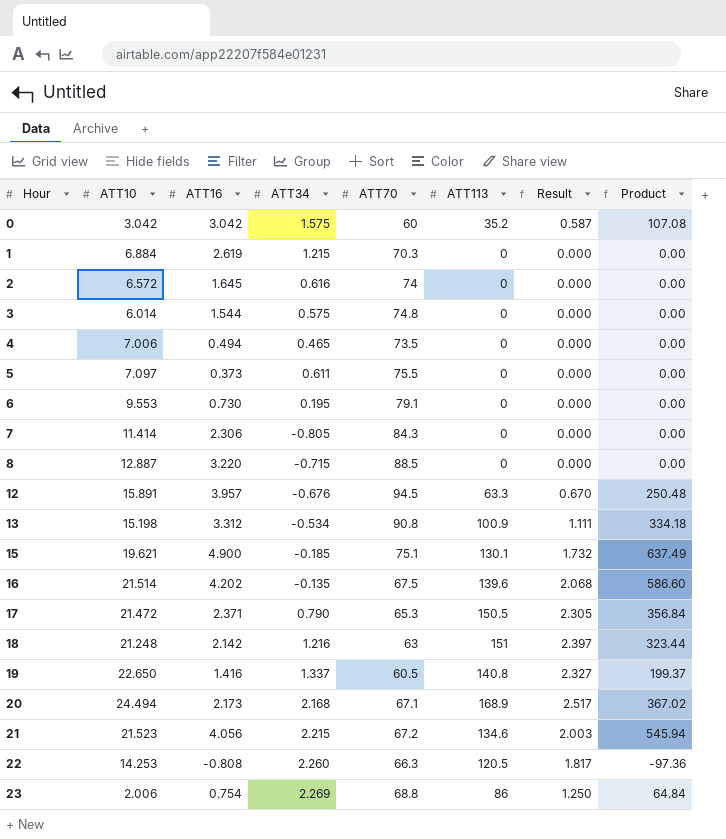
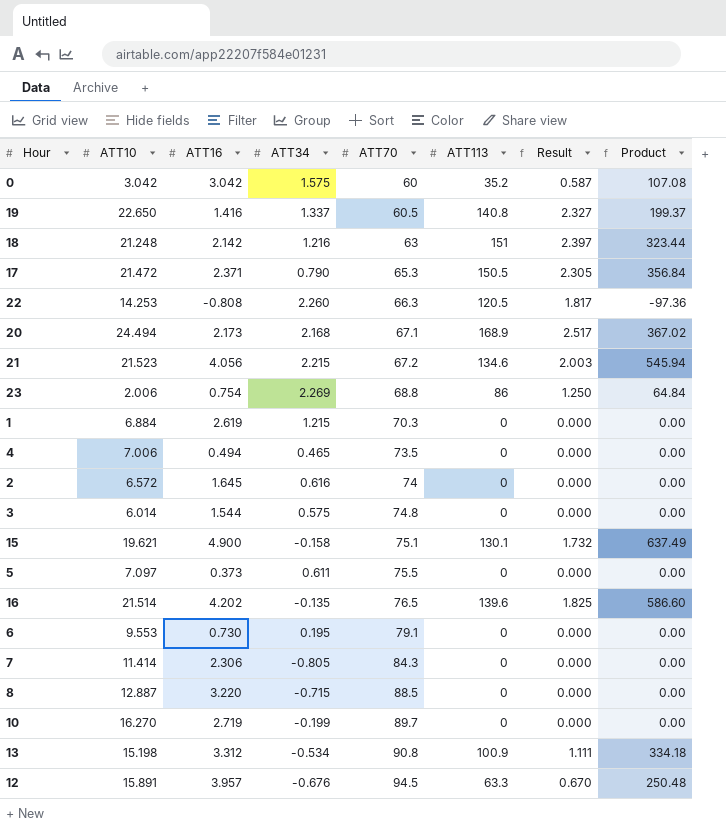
row order: Hour ascending -> ATT70 ascending
15 | ATT34: -0.185 -> -0.158
16 | ATT70: 67.5 -> 76.5
16 | Result: 2.068 -> 1.825
row 10: none -> 16.270 | 2.719 | -0.199 | 89.7 | 0 | 0.000 | 0.00

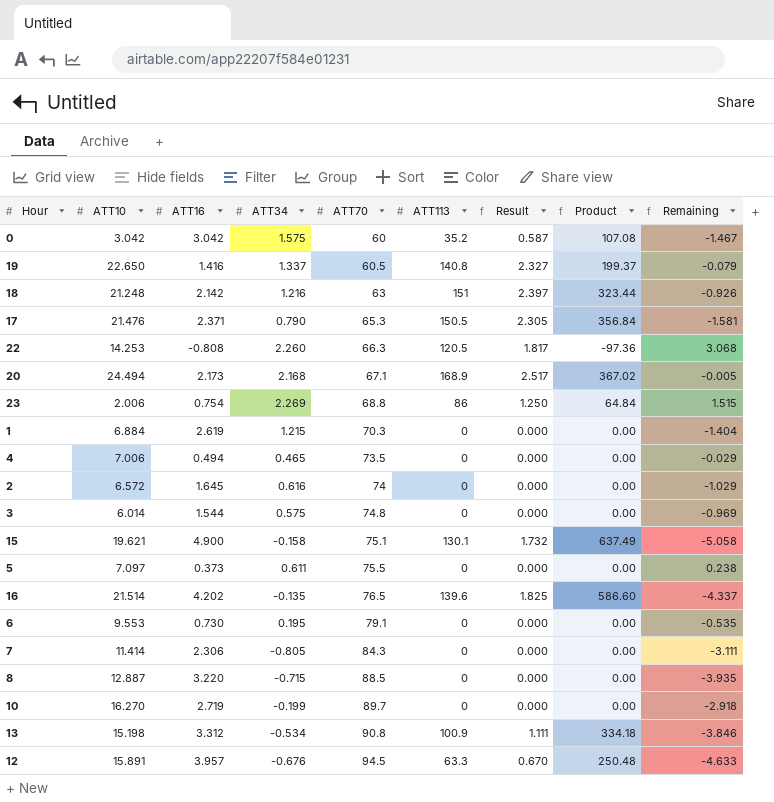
column Remaining | formula: none -> [ATT34] - [ATT16]
row 21: 21.523 | 4.056 | 2.215 | 67.2 | 134.6 | 2.003 | 545.94 -> none
17 | ATT10: 21.472 -> 21.476

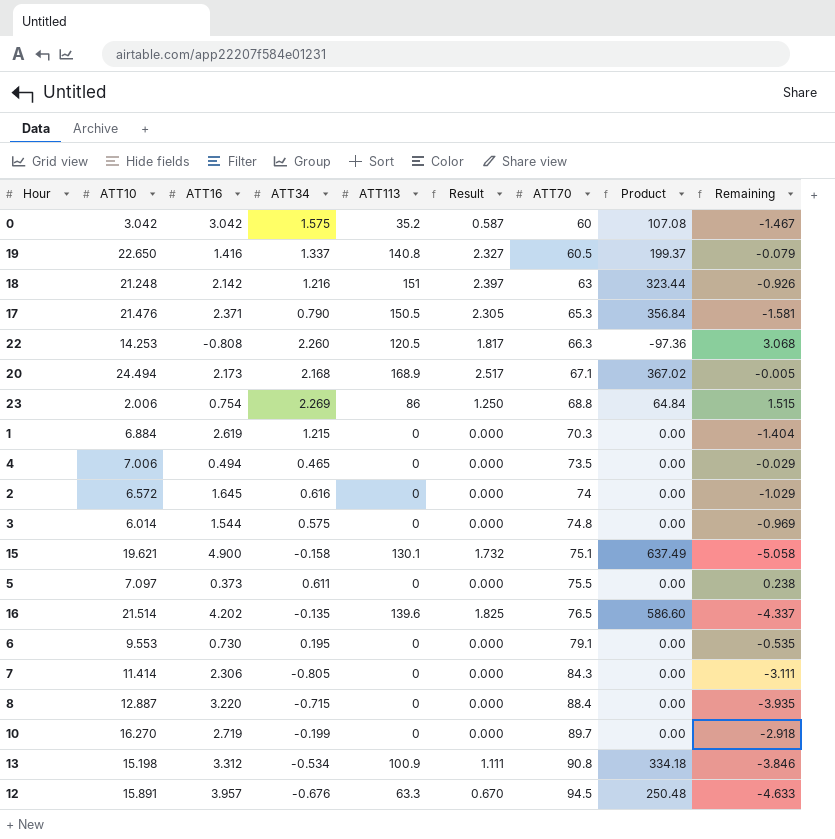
column ATT70 | position: 5 -> 7
8 | ATT70: 88.5 -> 88.4

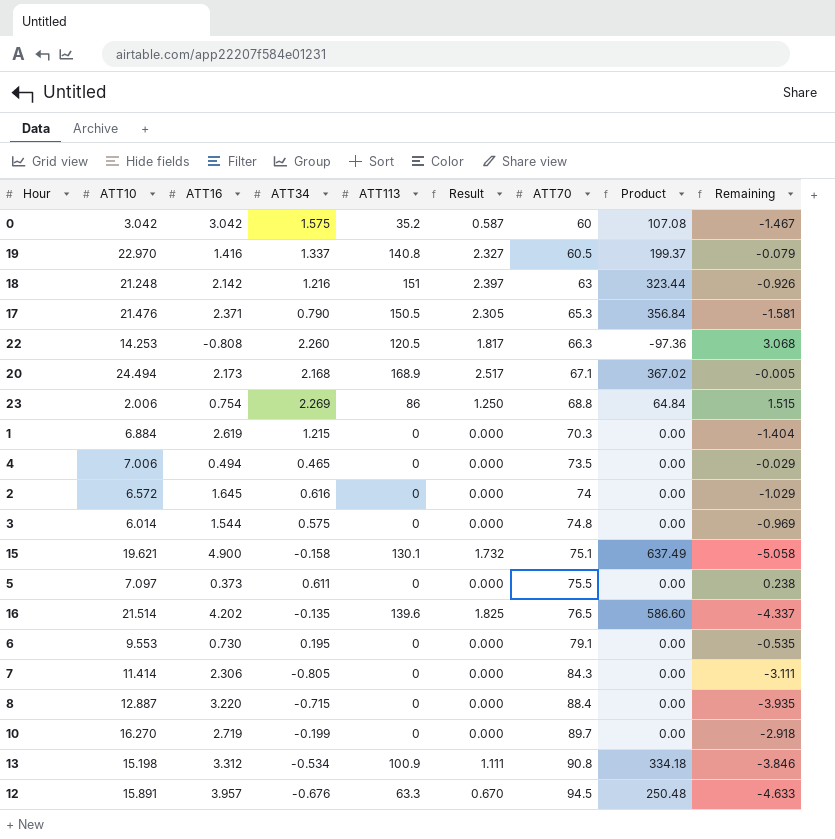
19 | ATT10: 22.650 -> 22.970

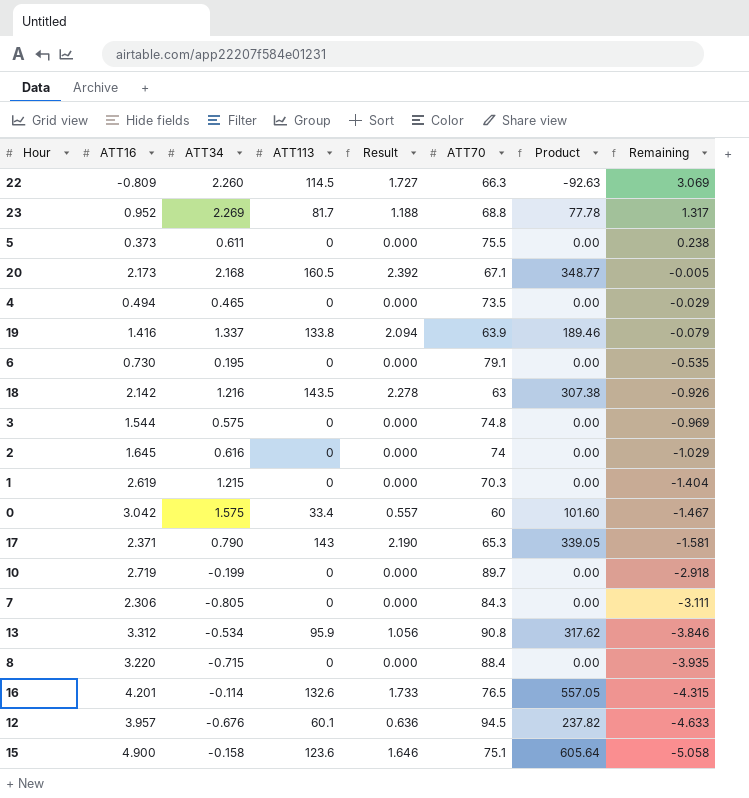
row order: ATT70 ascending -> Remaining descending
column ATT10 | position: 2 -> none
22 | ATT16: -0.808 -> -0.809
22 | ATT113: 120.5 -> 114.5
22 | Result: 1.817 -> 1.727
22 | Product: -97.36 -> -92.63
22 | Remaining: 3.068 -> 3.069
23 | ATT16: 0.754 -> 0.952
23 | ATT113: 86 -> 81.7
23 | Result: 1.250 -> 1.188
23 | Product: 64.84 -> 77.78
23 | Remaining: 1.515 -> 1.317
20 | ATT113: 168.9 -> 160.5
20 | Result: 2.517 -> 2.392
20 | Product: 367.02 -> 348.77
19 | ATT113: 140.8 -> 133.8
19 | Result: 2.327 -> 2.094
19 | ATT70: 60.5 -> 63.9
19 | Product: 199.37 -> 189.46
18 | ATT113: 151 -> 143.5
18 | Result: 2.397 -> 2.278
18 | Product: 323.44 -> 307.38
0 | ATT113: 35.2 -> 33.4
0 | Result: 0.587 -> 0.557
0 | Product: 107.08 -> 101.60
17 | ATT113: 150.5 -> 143
17 | Result: 2.305 -> 2.190
17 | Product: 356.84 -> 339.05
13 | ATT113: 100.9 -> 95.9
13 | Result: 1.111 -> 1.056
13 | Product: 334.18 -> 317.62
16 | ATT16: 4.202 -> 4.201
16 | ATT34: -0.135 -> -0.114
16 | ATT113: 139.6 -> 132.6
16 | Result: 1.825 -> 1.733
16 | Product: 586.60 -> 557.05
16 | Remaining: -4.337 -> -4.315
12 | ATT113: 63.3 -> 60.1
12 | Result: 0.670 -> 0.636
12 | Product: 250.48 -> 237.82
15 | ATT113: 130.1 -> 123.6
15 | Result: 1.732 -> 1.646
15 | Product: 637.49 -> 605.64

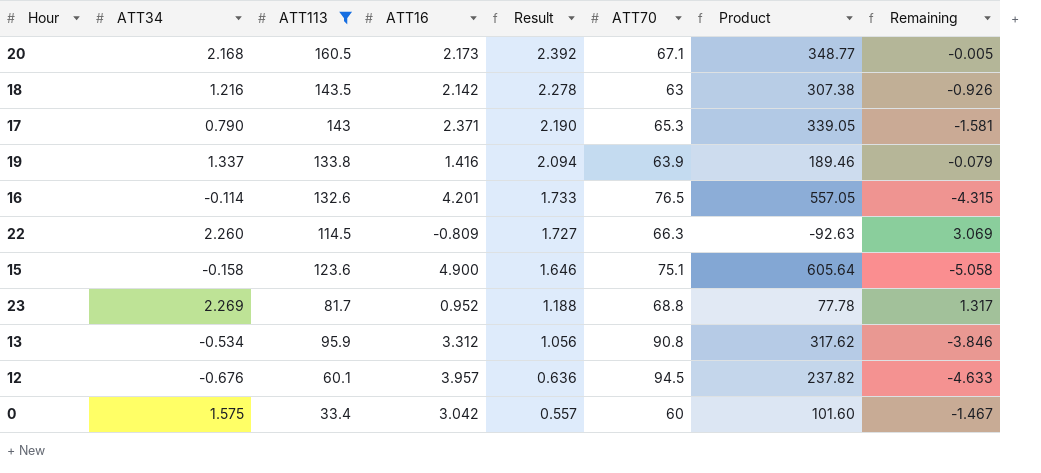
filter: none -> ATT113 != 0
row order: Remaining descending -> Result descending
column ATT16 | position: 2 -> 4

